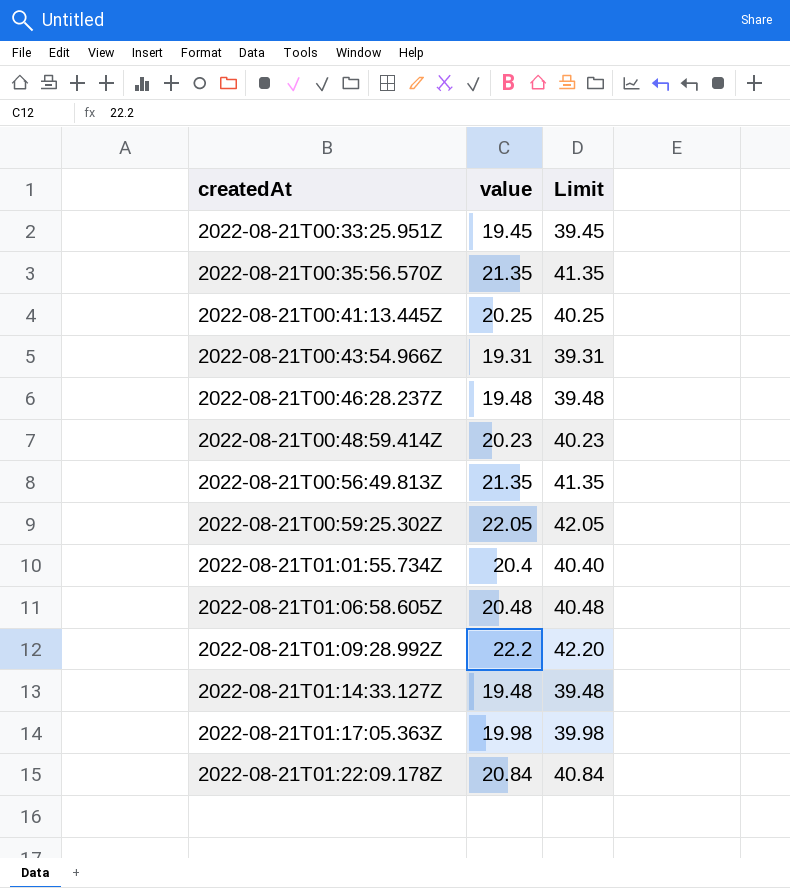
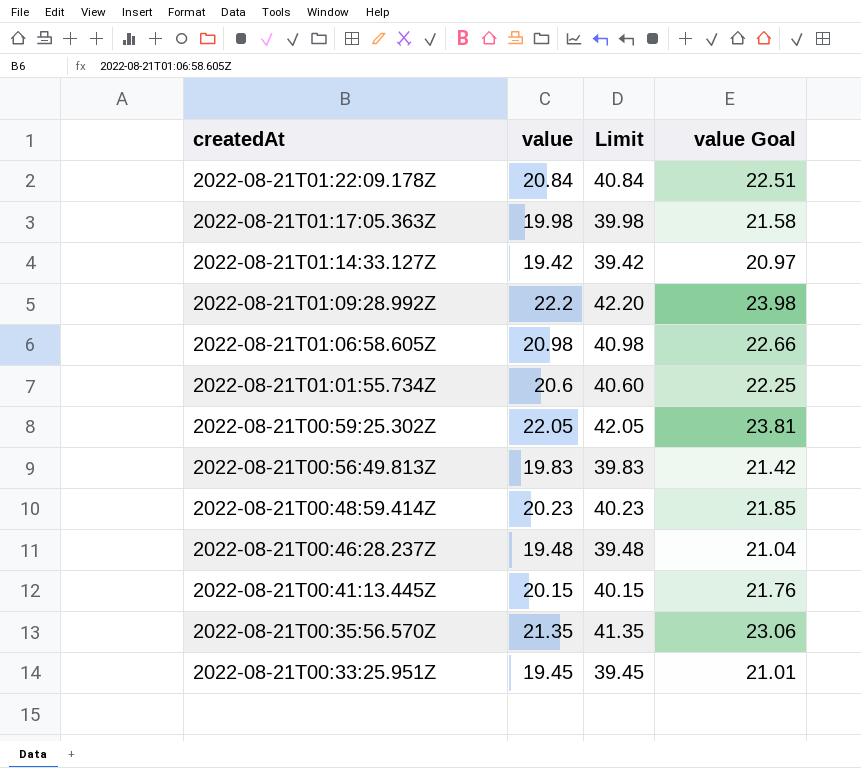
row order: createdAt ascending -> createdAt descending
column value Goal | formula: none -> [value] * 1.08
row 2022-08-21T00:43:54.966Z: 19.31 | 39.31 -> none
2022-08-21T01:14:33.127Z | value: 19.48 -> 19.42
2022-08-21T01:14:33.127Z | Limit: 39.48 -> 39.42
2022-08-21T01:06:58.605Z | value: 20.48 -> 20.98
2022-08-21T01:06:58.605Z | Limit: 40.48 -> 40.98
2022-08-21T01:01:55.734Z | value: 20.4 -> 20.6
2022-08-21T01:01:55.734Z | Limit: 40.40 -> 40.60
2022-08-21T00:56:49.813Z | value: 21.35 -> 19.83
2022-08-21T00:56:49.813Z | Limit: 41.35 -> 39.83
2022-08-21T00:41:13.445Z | value: 20.25 -> 20.15
2022-08-21T00:41:13.445Z | Limit: 40.25 -> 40.15

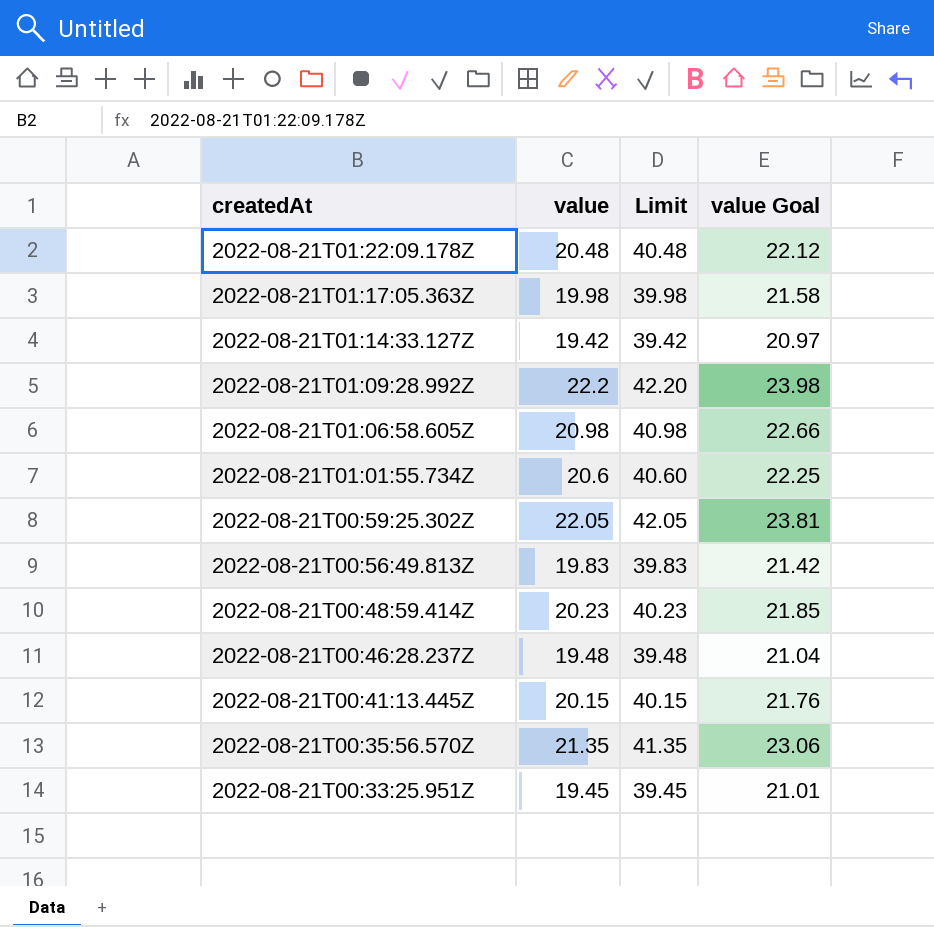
2022-08-21T01:22:09.178Z | value: 20.84 -> 20.48
2022-08-21T01:22:09.178Z | Limit: 40.84 -> 40.48
2022-08-21T01:22:09.178Z | value Goal: 22.51 -> 22.12

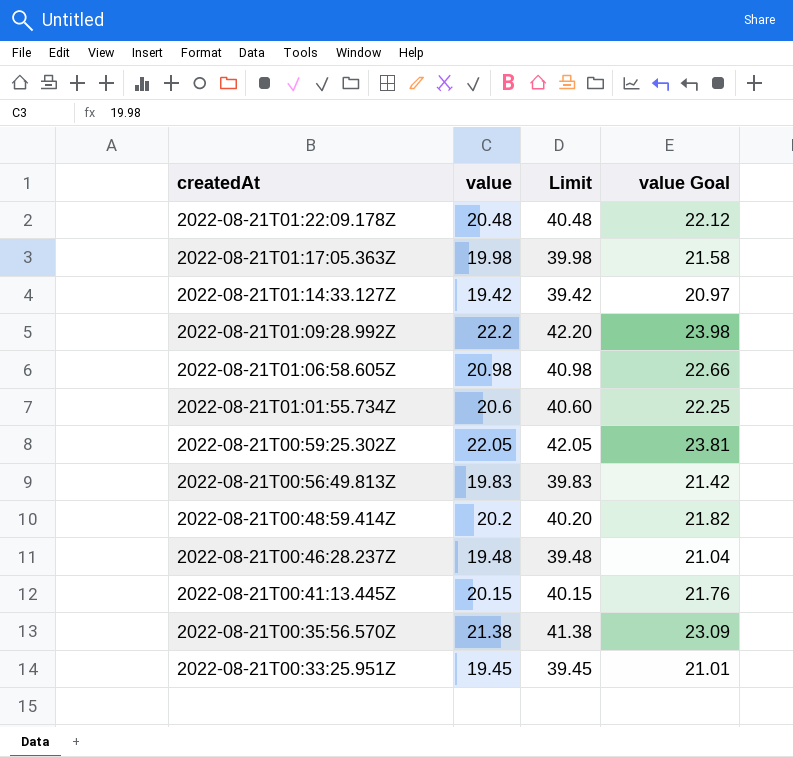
2022-08-21T00:48:59.414Z | value: 20.23 -> 20.2
2022-08-21T00:48:59.414Z | Limit: 40.23 -> 40.20
2022-08-21T00:48:59.414Z | value Goal: 21.85 -> 21.82
2022-08-21T00:35:56.570Z | value: 21.35 -> 21.38
2022-08-21T00:35:56.570Z | Limit: 41.35 -> 41.38
2022-08-21T00:35:56.570Z | value Goal: 23.06 -> 23.09

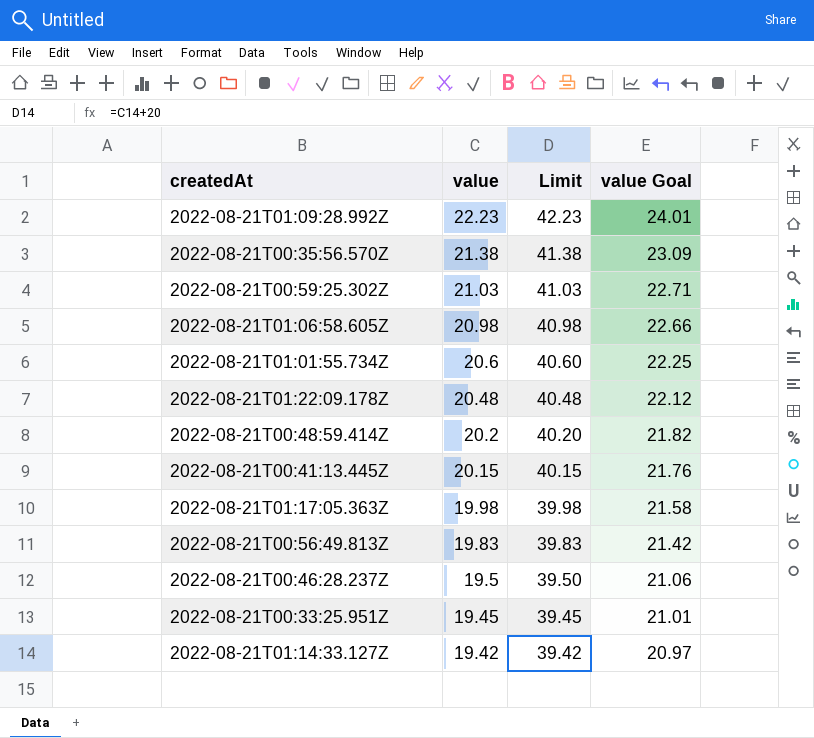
row order: createdAt descending -> value descending
2022-08-21T01:09:28.992Z | value: 22.2 -> 22.23
2022-08-21T01:09:28.992Z | Limit: 42.20 -> 42.23
2022-08-21T01:09:28.992Z | value Goal: 23.98 -> 24.01
2022-08-21T00:59:25.302Z | value: 22.05 -> 21.03
2022-08-21T00:59:25.302Z | Limit: 42.05 -> 41.03
2022-08-21T00:59:25.302Z | value Goal: 23.81 -> 22.71
2022-08-21T00:46:28.237Z | value: 19.48 -> 19.5
2022-08-21T00:46:28.237Z | Limit: 39.48 -> 39.50
2022-08-21T00:46:28.237Z | value Goal: 21.04 -> 21.06

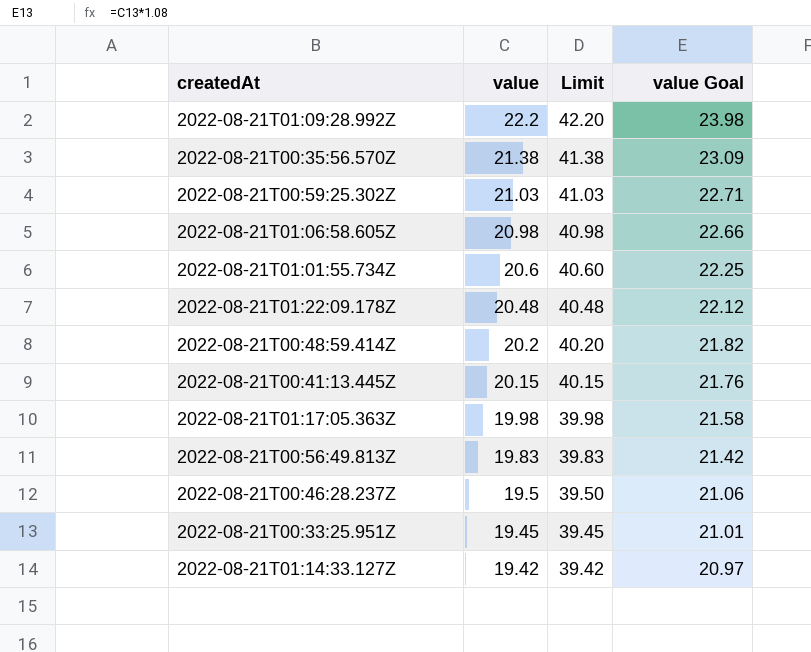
2022-08-21T01:09:28.992Z | value: 22.23 -> 22.2
2022-08-21T01:09:28.992Z | Limit: 42.23 -> 42.20
2022-08-21T01:09:28.992Z | value Goal: 24.01 -> 23.98

